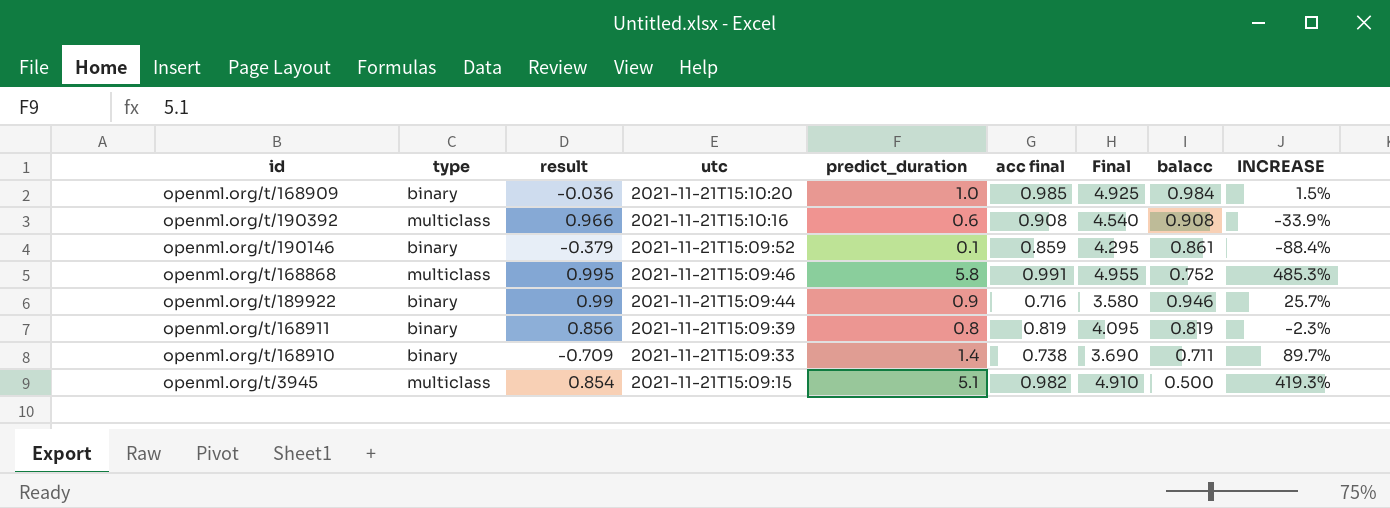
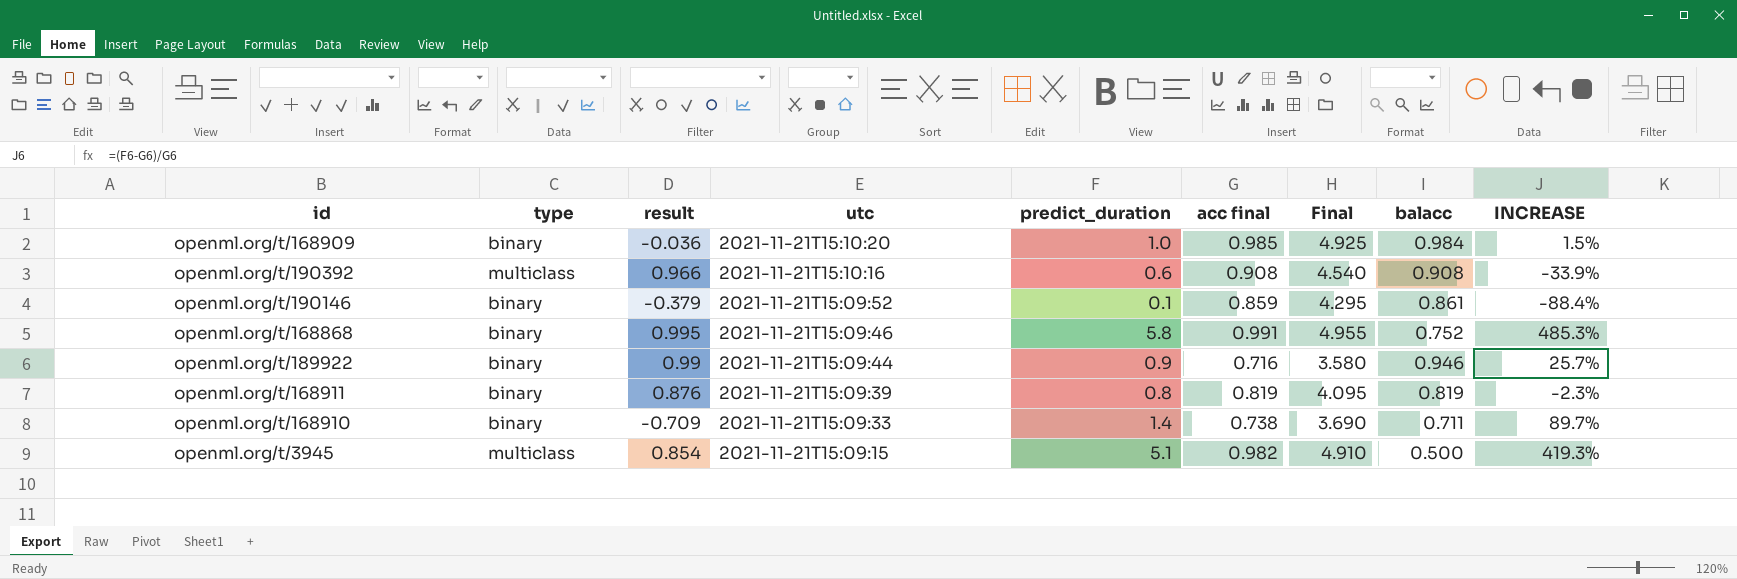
openml.org/t/168868 | type: multiclass -> binary
openml.org/t/168911 | result: 0.856 -> 0.876

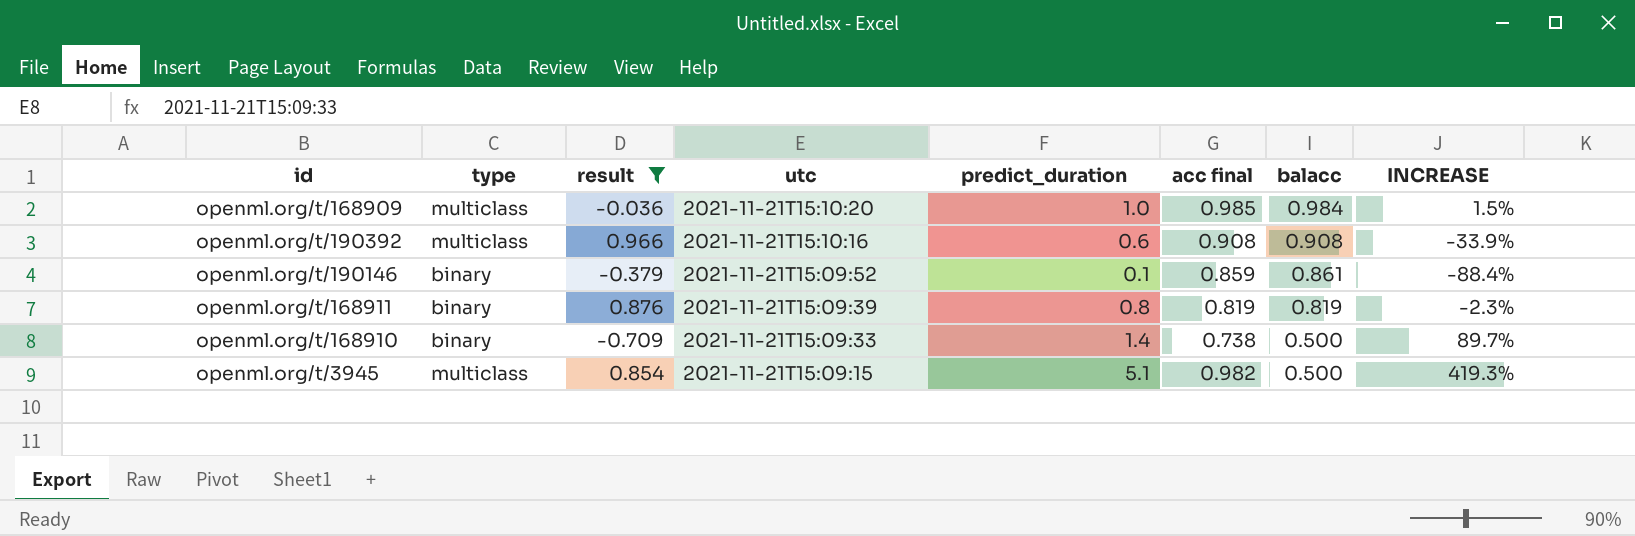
filter: none -> result <= 0.966
column Final | formula: [acc final] * 5 -> none
openml.org/t/168909 | type: binary -> multiclass
openml.org/t/168910 | balacc: 0.711 -> 0.500

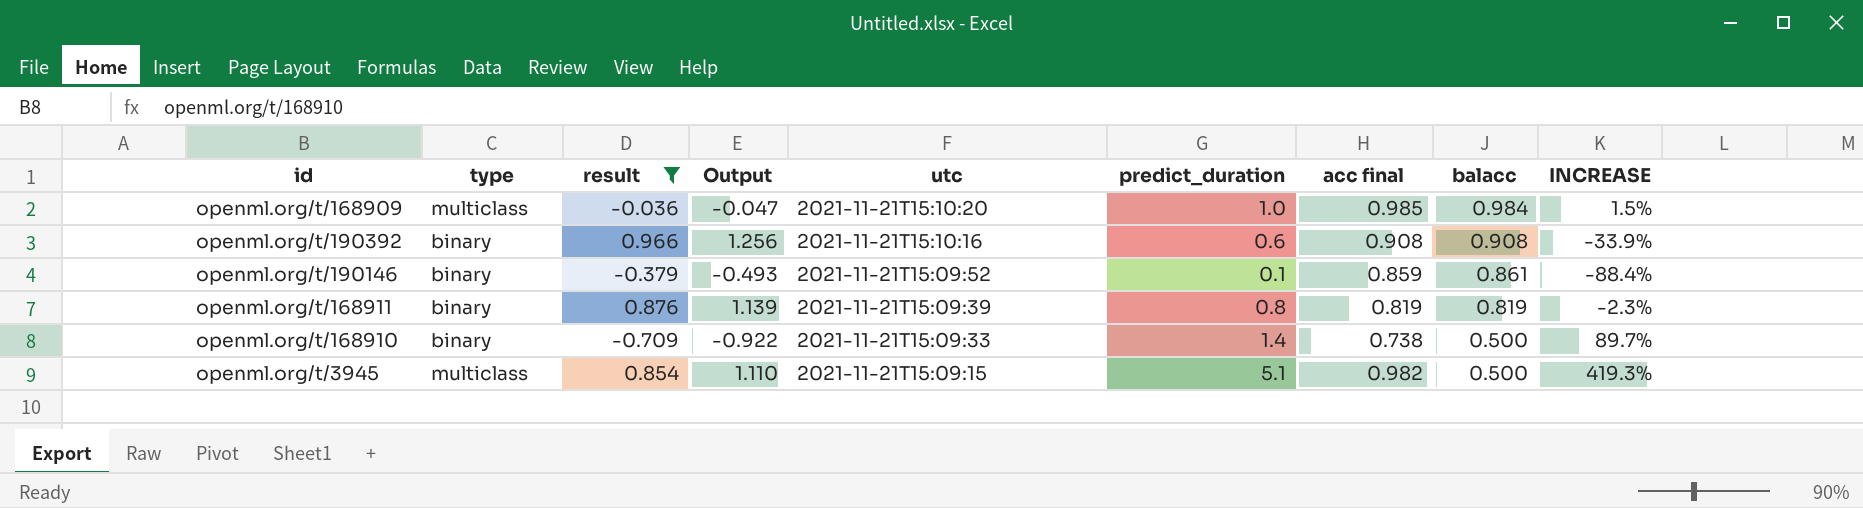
column Output | formula: none -> [result] * 1.3
openml.org/t/190392 | type: multiclass -> binary

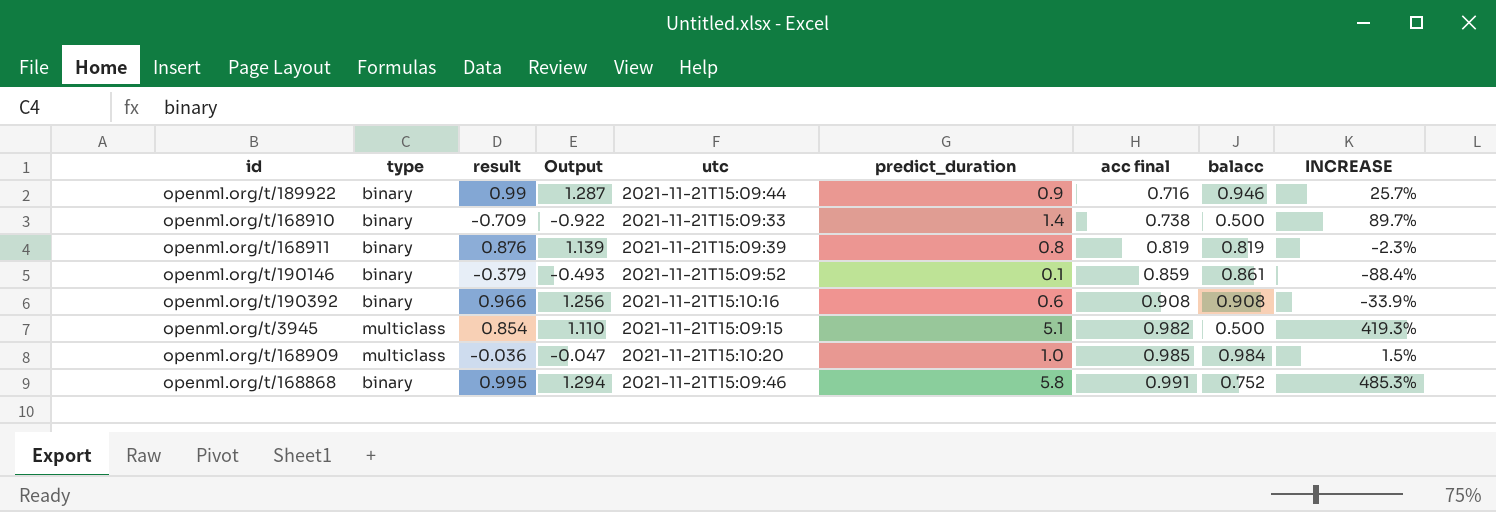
filter: result <= 0.966 -> none
row order: utc descending -> acc final ascending

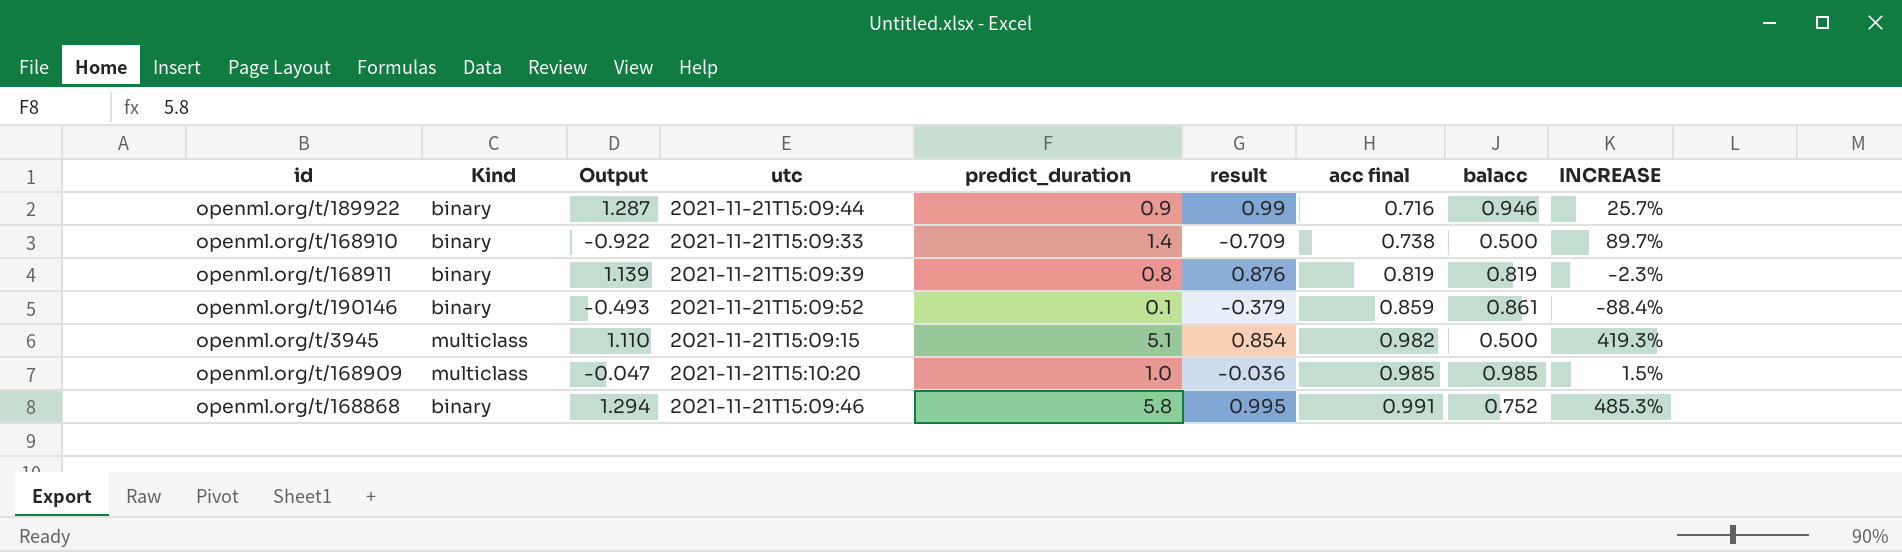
column name: type -> Kind
column result | position: 3 -> 6
row openml.org/t/190392: binary | 0.966 | 1.256 | 2021-11-21T15:10:16 | 0.6 | 0.908 | 0.908 | -33.9% -> none
openml.org/t/168909 | balacc: 0.984 -> 0.985

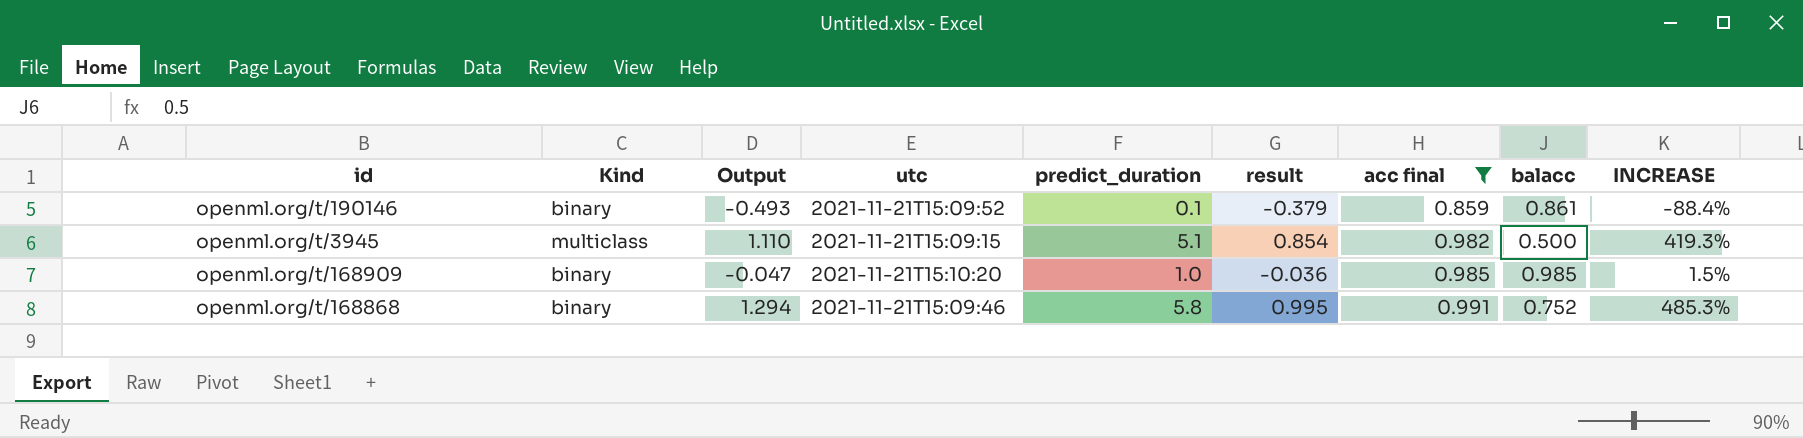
filter: none -> acc final >= 0.859
openml.org/t/168909 | Kind: multiclass -> binary

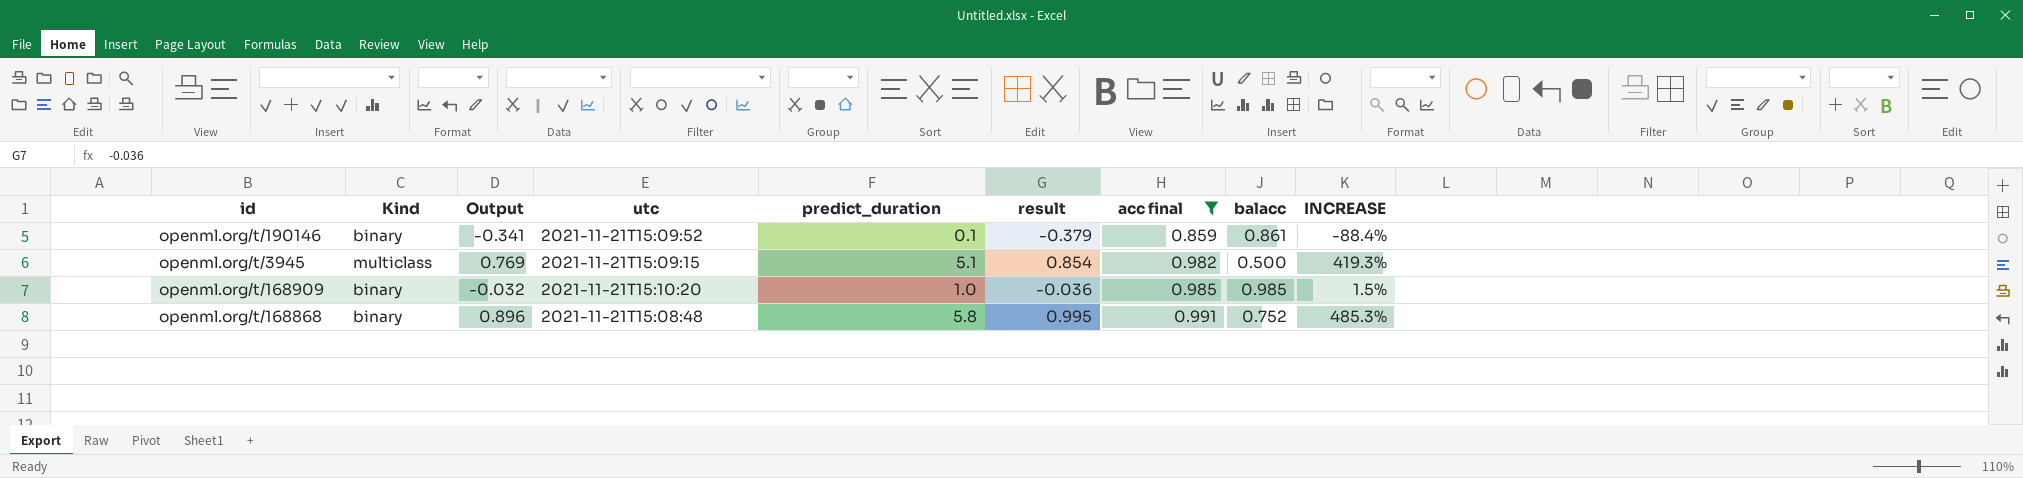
column Output | formula: [result] * 1.3 -> [result] * 0.9
openml.org/t/168868 | utc: 2021-11-21T15:09:46 -> 2021-11-21T15:08:48

